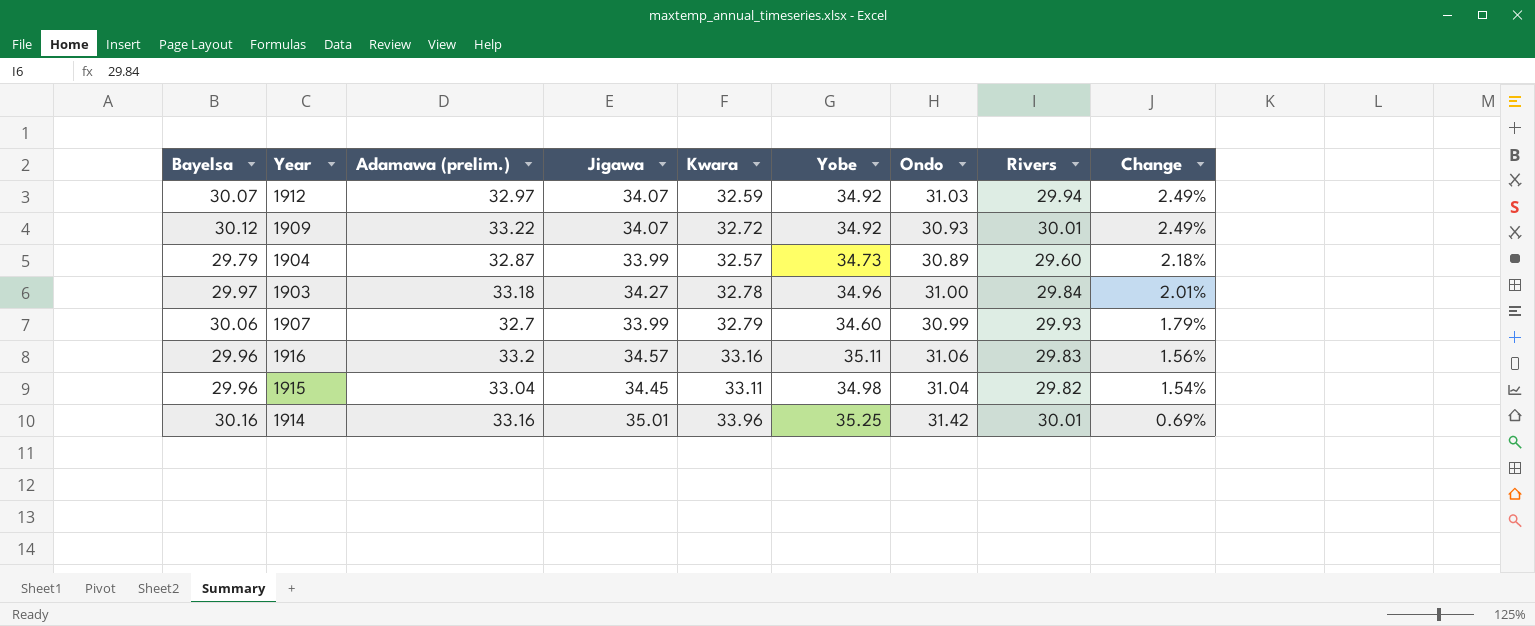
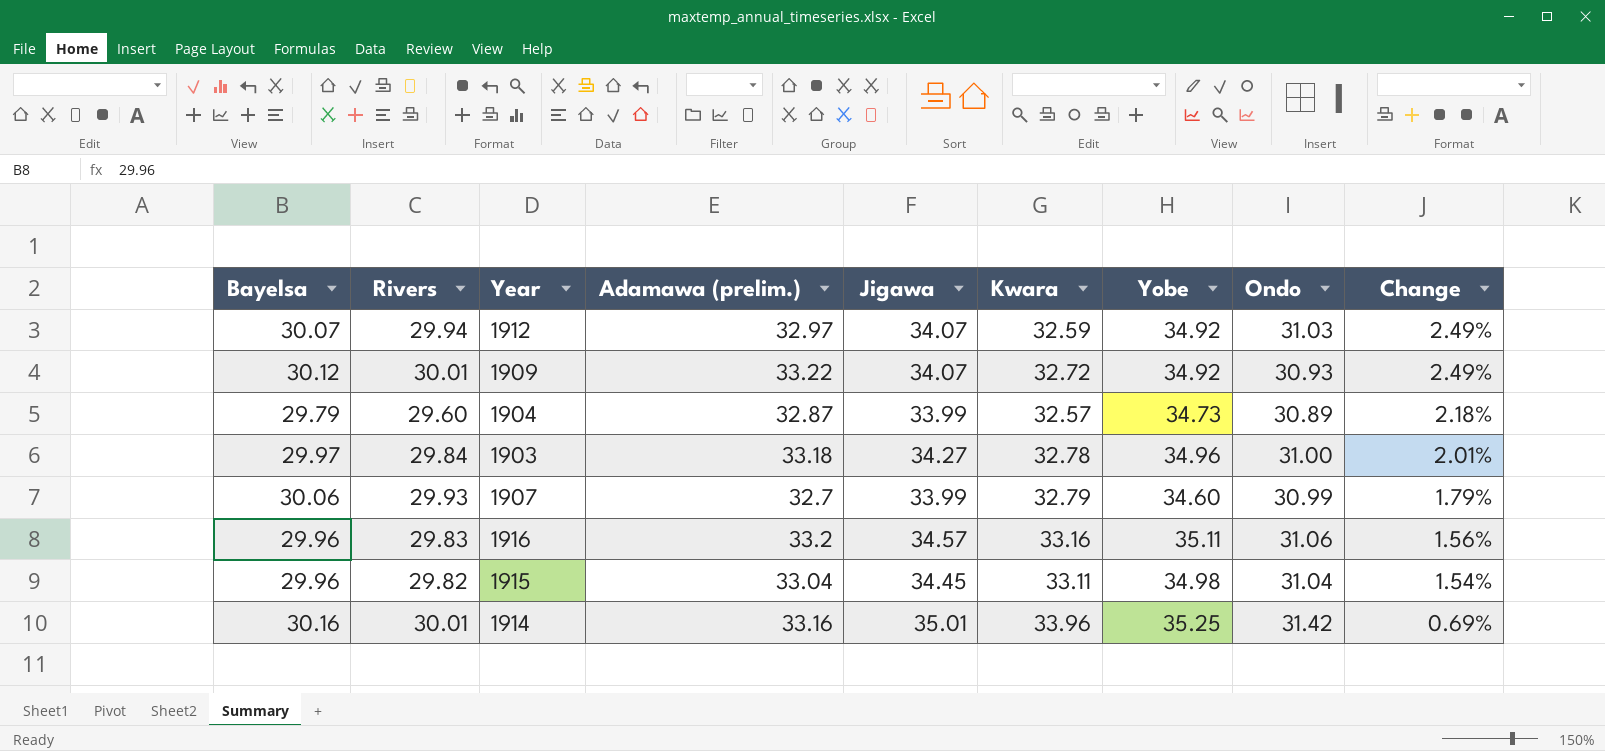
column Rivers | position: 8 -> 2

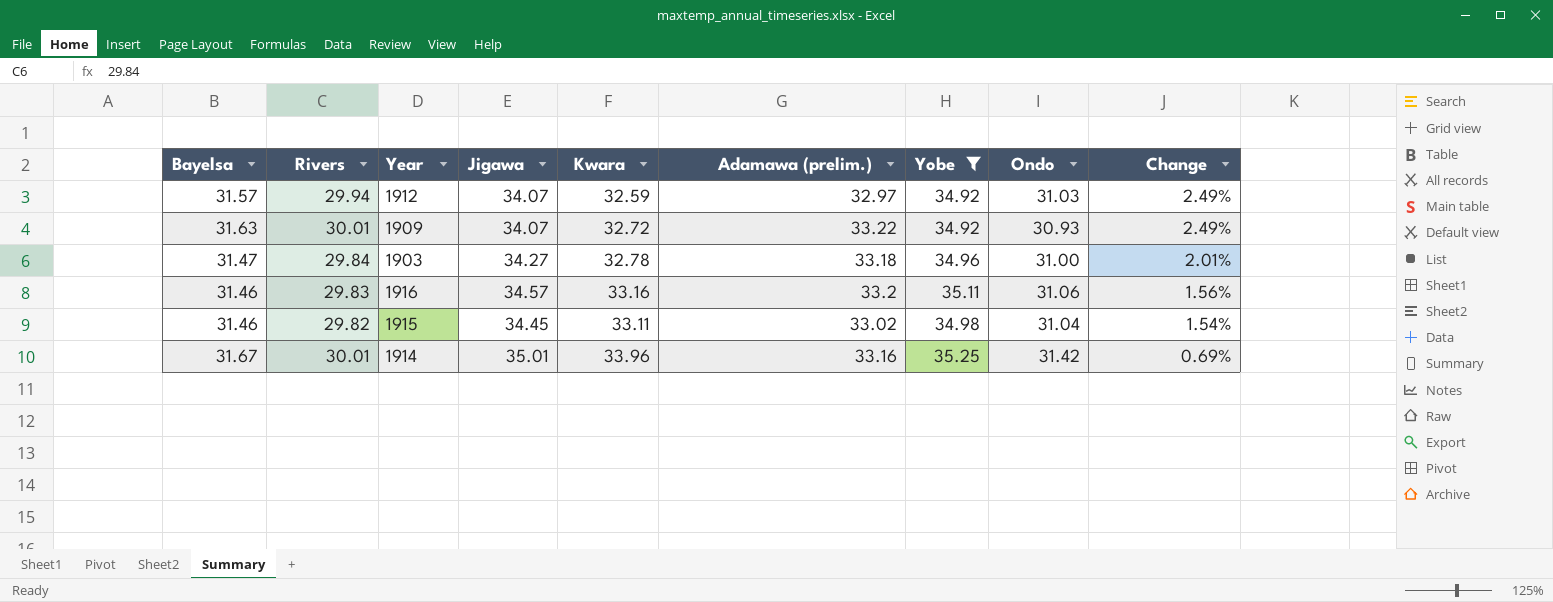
filter: none -> Yobe >= 34.92
column Adamawa (prelim.) | position: 4 -> 6
1912 | Bayelsa: 30.07 -> 31.57
1909 | Bayelsa: 30.12 -> 31.63
1903 | Bayelsa: 29.97 -> 31.47
1916 | Bayelsa: 29.96 -> 31.46
1915 | Bayelsa: 29.96 -> 31.46
1915 | Adamawa (prelim.): 33.04 -> 33.02
1914 | Bayelsa: 30.16 -> 31.67

